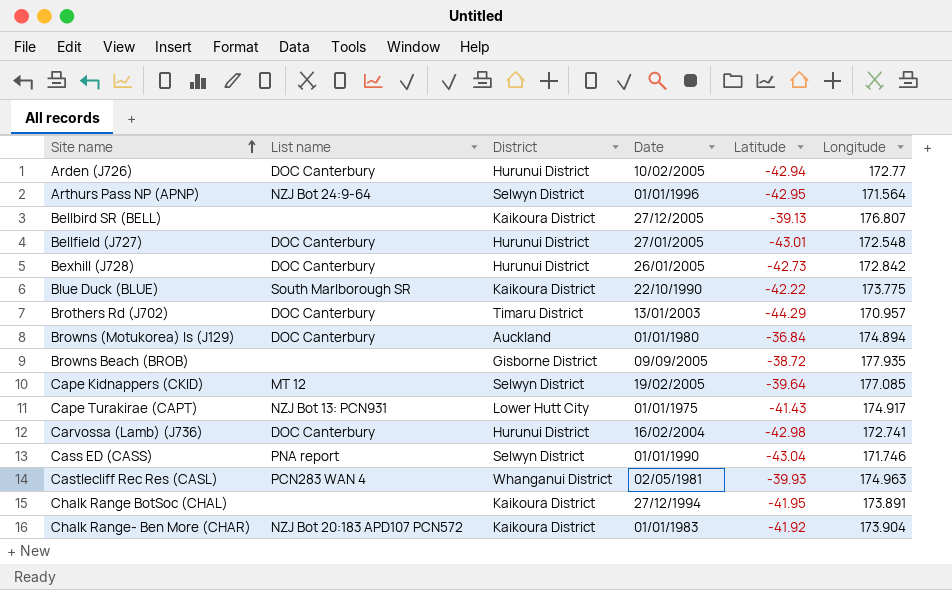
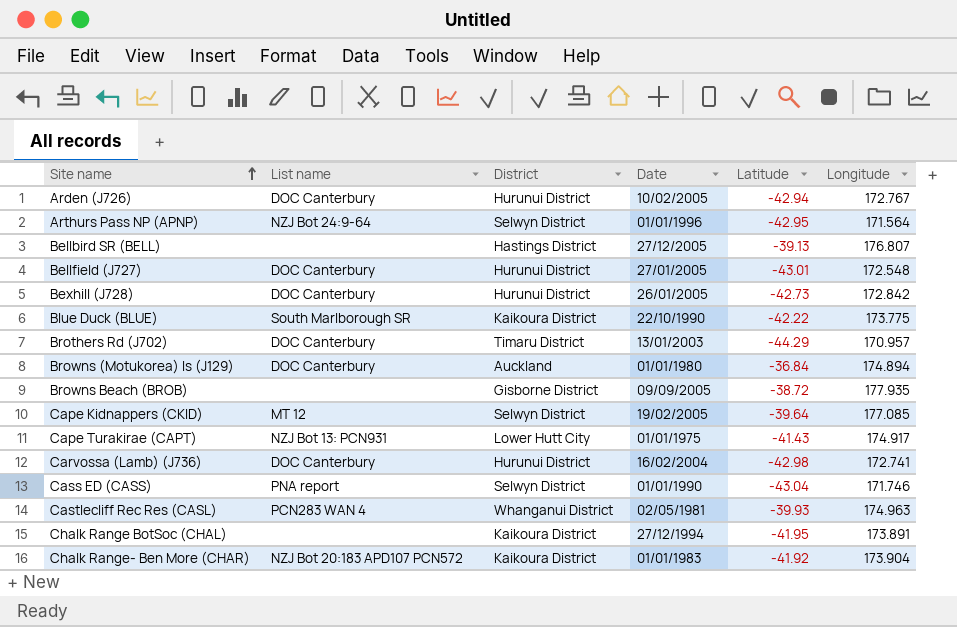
Arden (J726) | Longitude: 172.77 -> 172.767
Bellbird SR (BELL) | District: Kaikoura District -> Hastings District

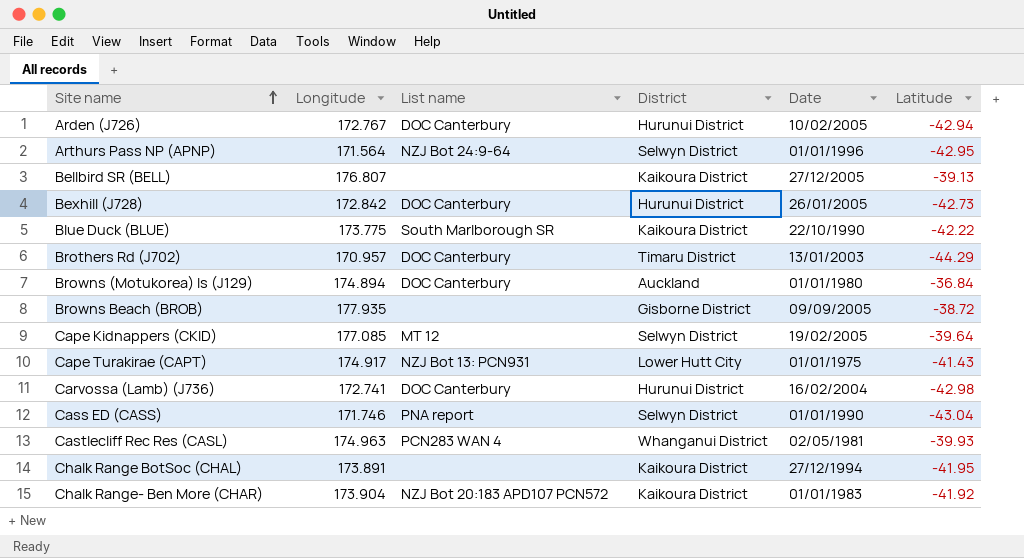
column Longitude | position: 6 -> 2
row Bellfield (J727): DOC Canterbury | Hurunui District | 27/01/2005 | -43.01 | 172.548 -> none
Bellbird SR (BELL) | District: Hastings District -> Kaikoura District

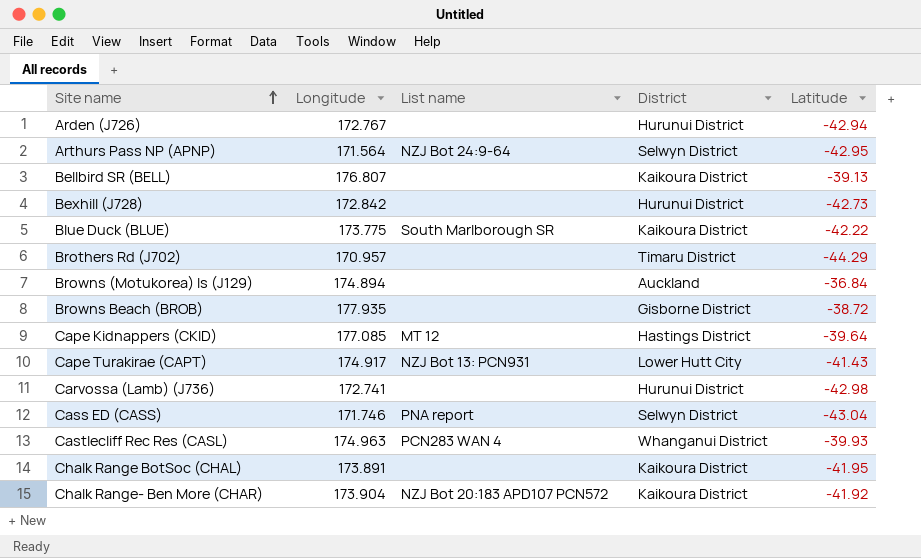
column Date | position: 5 -> none
Arden (J726) | List name: DOC Canterbury -> none
Bexhill (J728) | List name: DOC Canterbury -> none
Brothers Rd (J702) | List name: DOC Canterbury -> none
Browns (Motukorea) Is (J129) | List name: DOC Canterbury -> none
Cape Kidnappers (CKID) | District: Selwyn District -> Hastings District
Carvossa (Lamb) (J736) | List name: DOC Canterbury -> none

